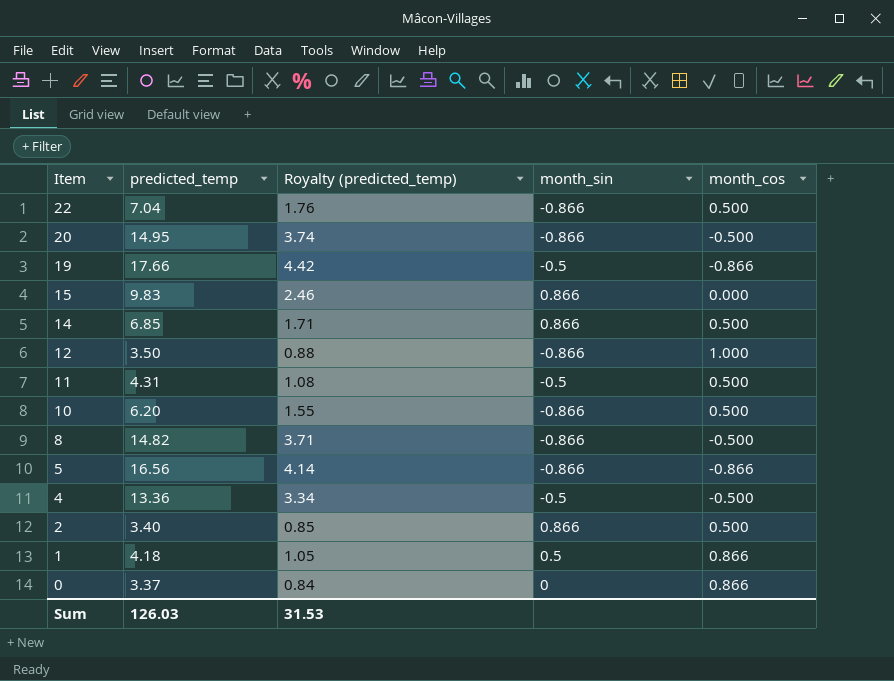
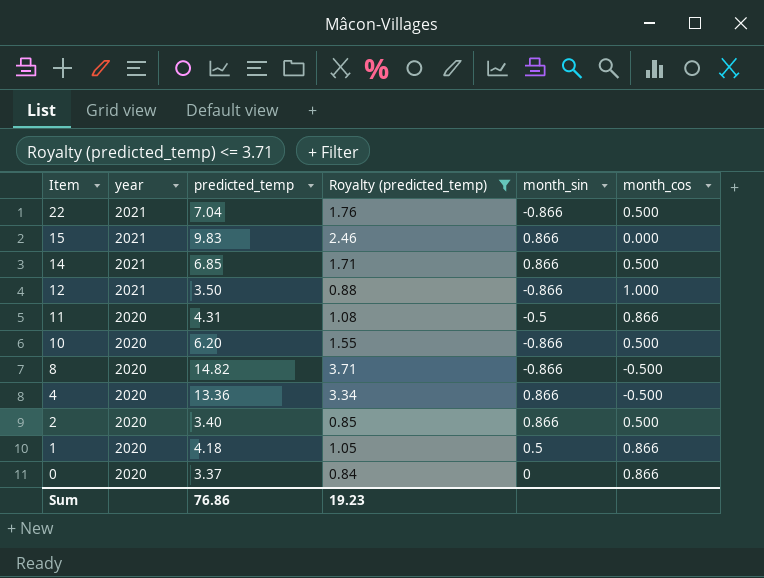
filter: none -> Royalty (predicted_temp) <= 3.71
column year | position: none -> 2
11 | month_cos: 0.500 -> 0.866
4 | month_sin: -0.5 -> 0.866
Sum | predicted_temp: 126.03 -> 76.86
Sum | Royalty (predicted_temp): 31.53 -> 19.23

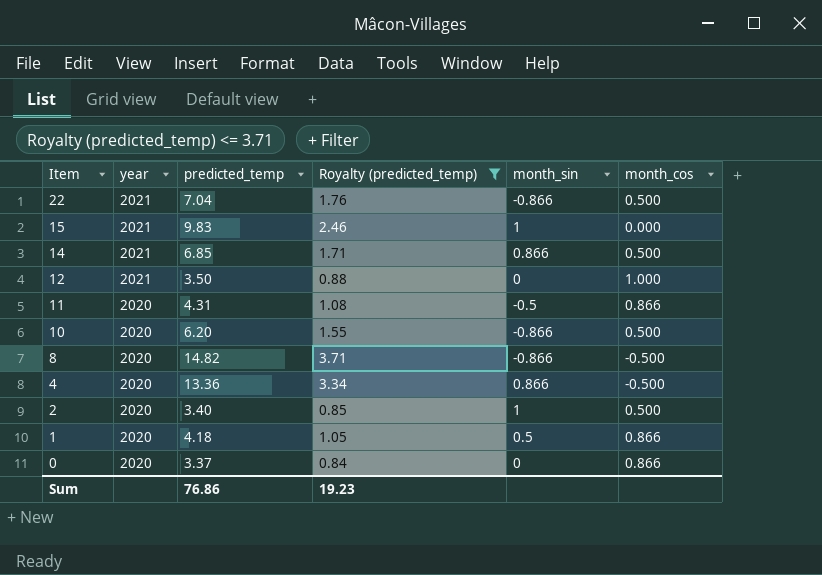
15 | month_sin: 0.866 -> 1
12 | month_sin: -0.866 -> 0
2 | month_sin: 0.866 -> 1

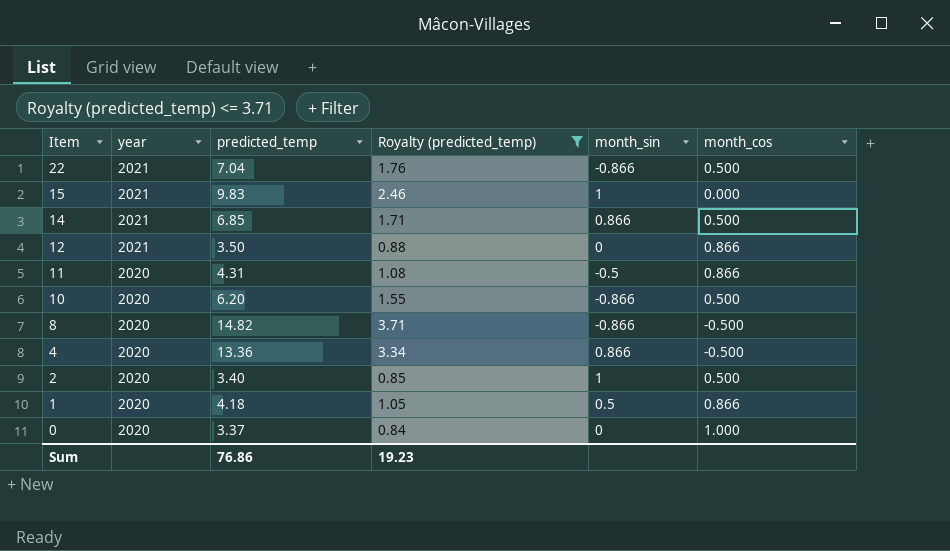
12 | month_cos: 1.000 -> 0.866
0 | month_cos: 0.866 -> 1.000

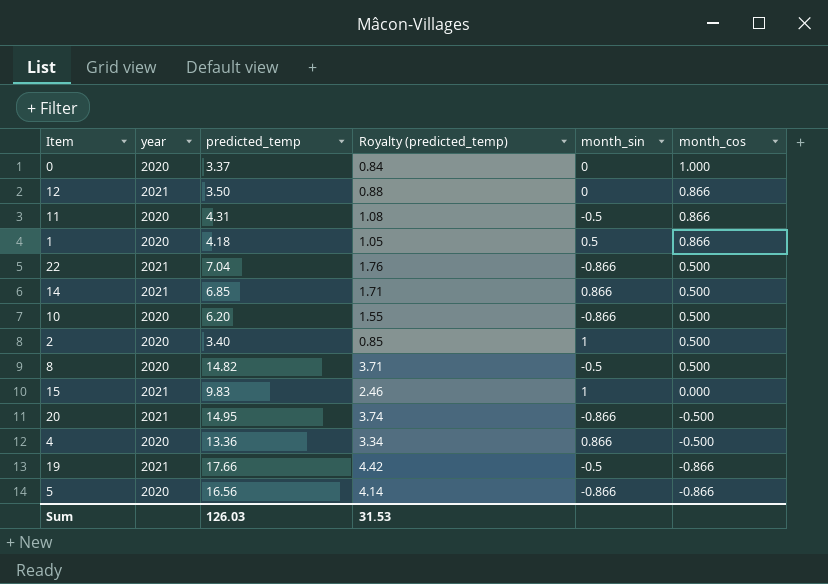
filter: Royalty (predicted_temp) <= 3.71 -> none
row order: Item descending -> month_cos descending
8 | month_sin: -0.866 -> -0.5
8 | month_cos: -0.500 -> 0.500
Sum | predicted_temp: 76.86 -> 126.03
Sum | Royalty (predicted_temp): 19.23 -> 31.53

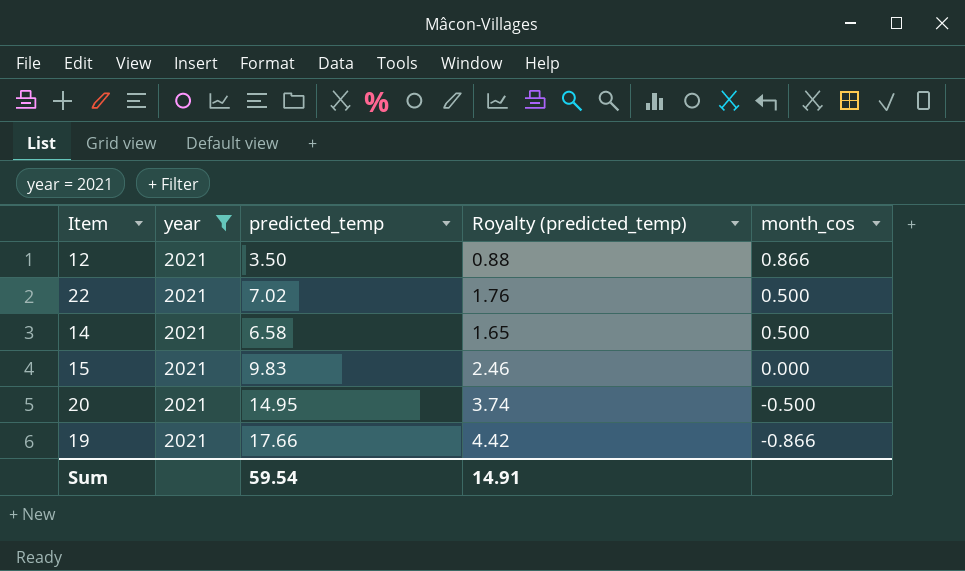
filter: none -> year = 2021
column month_sin | position: 5 -> none
22 | predicted_temp: 7.04 -> 7.02
14 | predicted_temp: 6.85 -> 6.58
14 | Royalty (predicted_temp): 1.71 -> 1.65
Sum | predicted_temp: 126.03 -> 59.54
Sum | Royalty (predicted_temp): 31.53 -> 14.91

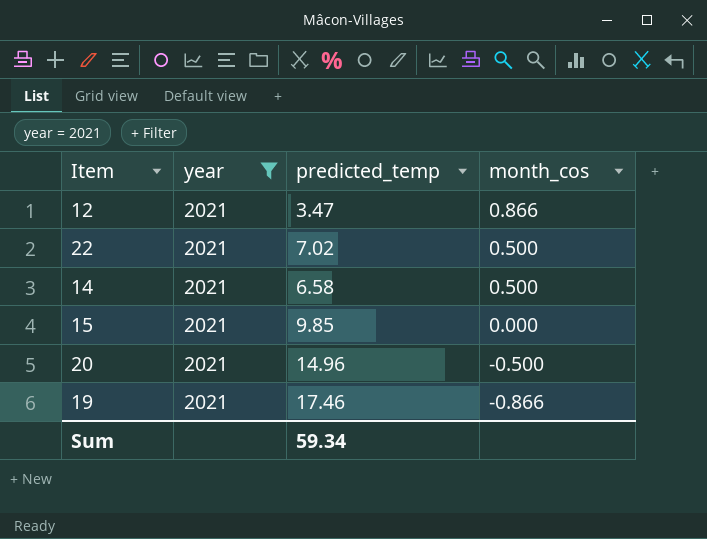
column Royalty (predicted_temp) | formula: [predicted_temp] * 0.25 -> none
12 | predicted_temp: 3.50 -> 3.47
15 | predicted_temp: 9.83 -> 9.85
20 | predicted_temp: 14.95 -> 14.96
19 | predicted_temp: 17.66 -> 17.46
Sum | predicted_temp: 59.54 -> 59.34

